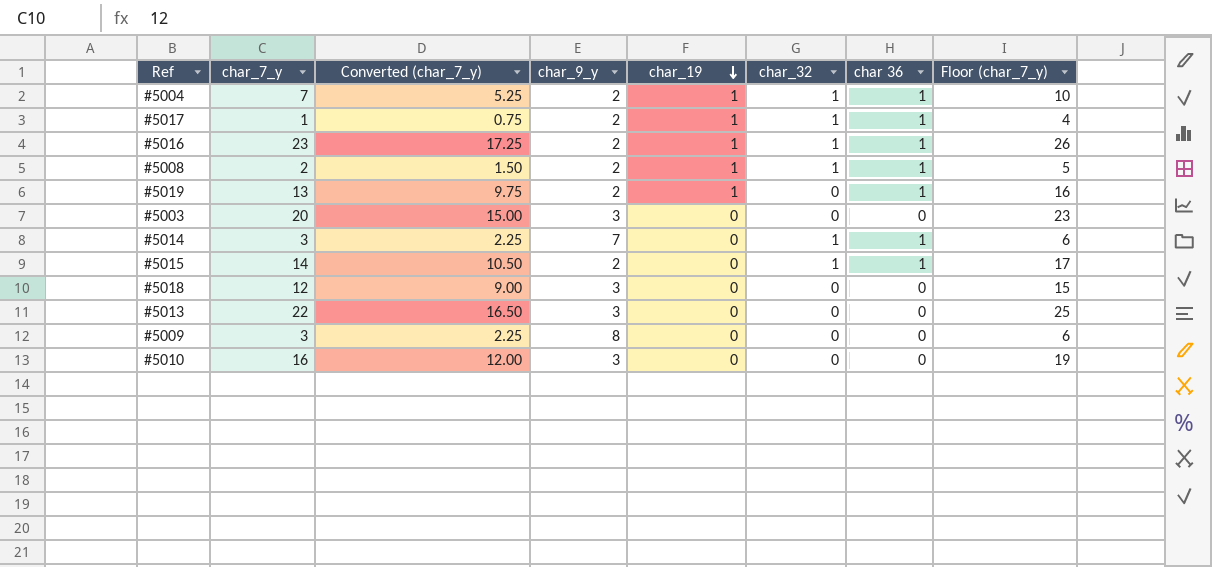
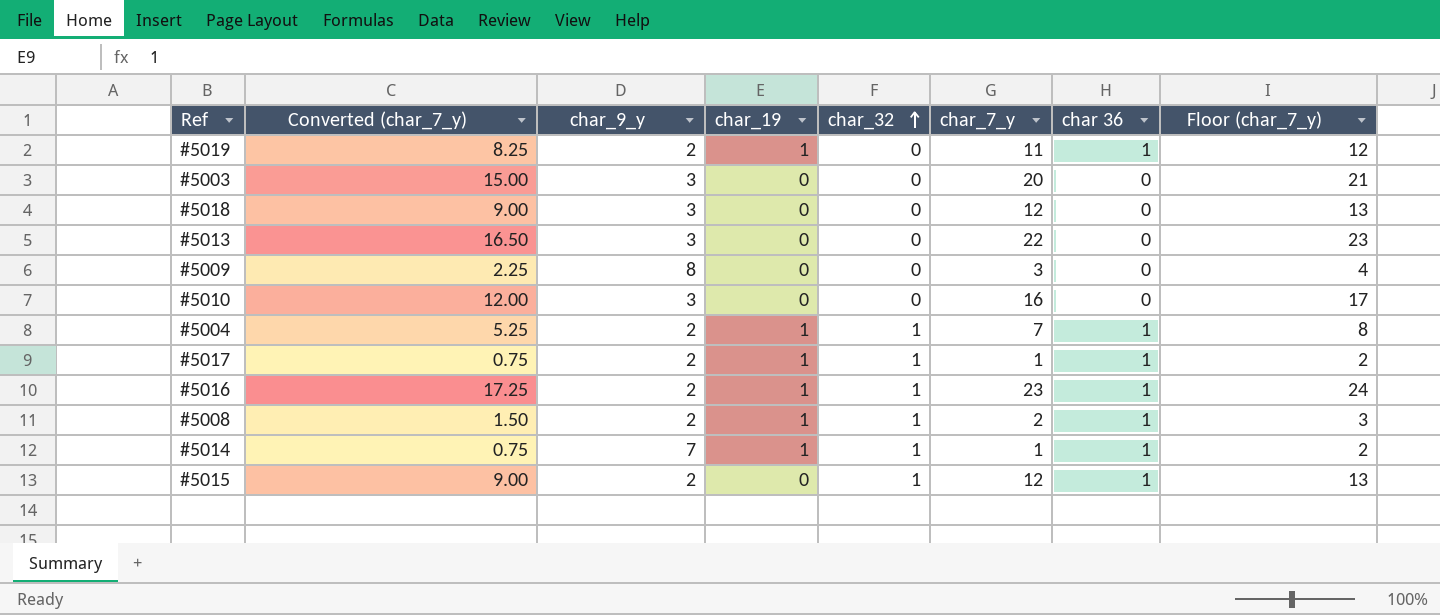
row order: char_19 descending -> char_32 ascending
column char_7_y | position: 2 -> 6
column Floor (char_7_y) | formula: [char_7_y] + 3 -> [char_7_y] + 1
#5019 | Converted (char_7_y): 9.75 -> 8.25
#5019 | char_7_y: 13 -> 11
#5014 | Converted (char_7_y): 2.25 -> 0.75
#5014 | char_19: 0 -> 1
#5014 | char_7_y: 3 -> 1
#5015 | Converted (char_7_y): 10.50 -> 9.00
#5015 | char_7_y: 14 -> 12

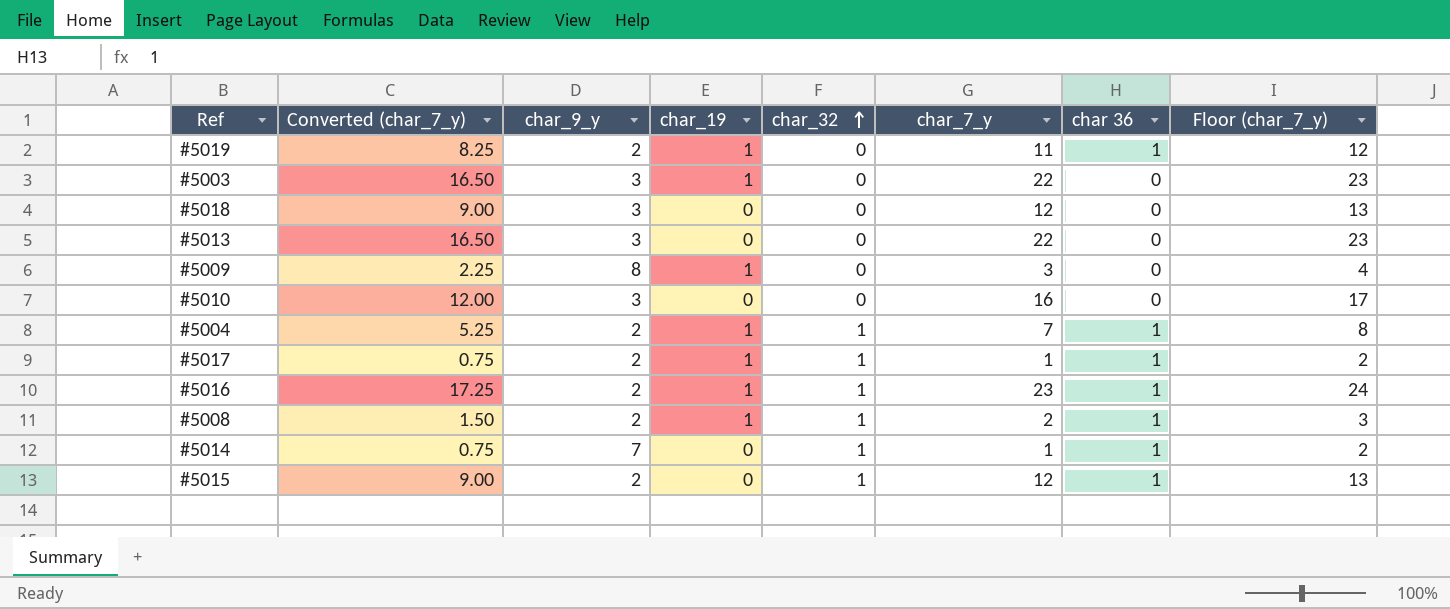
#5003 | Converted (char_7_y): 15.00 -> 16.50
#5003 | char_19: 0 -> 1
#5003 | char_7_y: 20 -> 22
#5003 | Floor (char_7_y): 21 -> 23
#5009 | char_19: 0 -> 1
#5014 | char_19: 1 -> 0

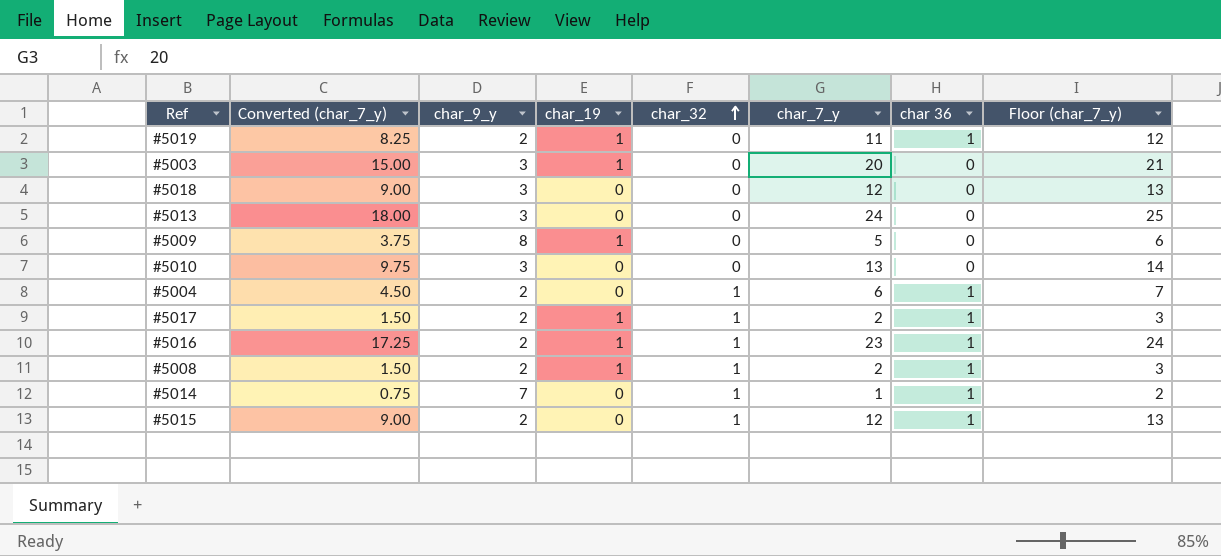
#5003 | Converted (char_7_y): 16.50 -> 15.00
#5003 | char_7_y: 22 -> 20
#5003 | Floor (char_7_y): 23 -> 21
#5013 | Converted (char_7_y): 16.50 -> 18.00
#5013 | char_7_y: 22 -> 24
#5013 | Floor (char_7_y): 23 -> 25
#5009 | Converted (char_7_y): 2.25 -> 3.75
#5009 | char_7_y: 3 -> 5
#5009 | Floor (char_7_y): 4 -> 6
#5010 | Converted (char_7_y): 12.00 -> 9.75
#5010 | char_7_y: 16 -> 13
#5010 | Floor (char_7_y): 17 -> 14
#5004 | Converted (char_7_y): 5.25 -> 4.50
#5004 | char_19: 1 -> 0
#5004 | char_7_y: 7 -> 6
#5004 | Floor (char_7_y): 8 -> 7
#5017 | Converted (char_7_y): 0.75 -> 1.50
#5017 | char_7_y: 1 -> 2
#5017 | Floor (char_7_y): 2 -> 3

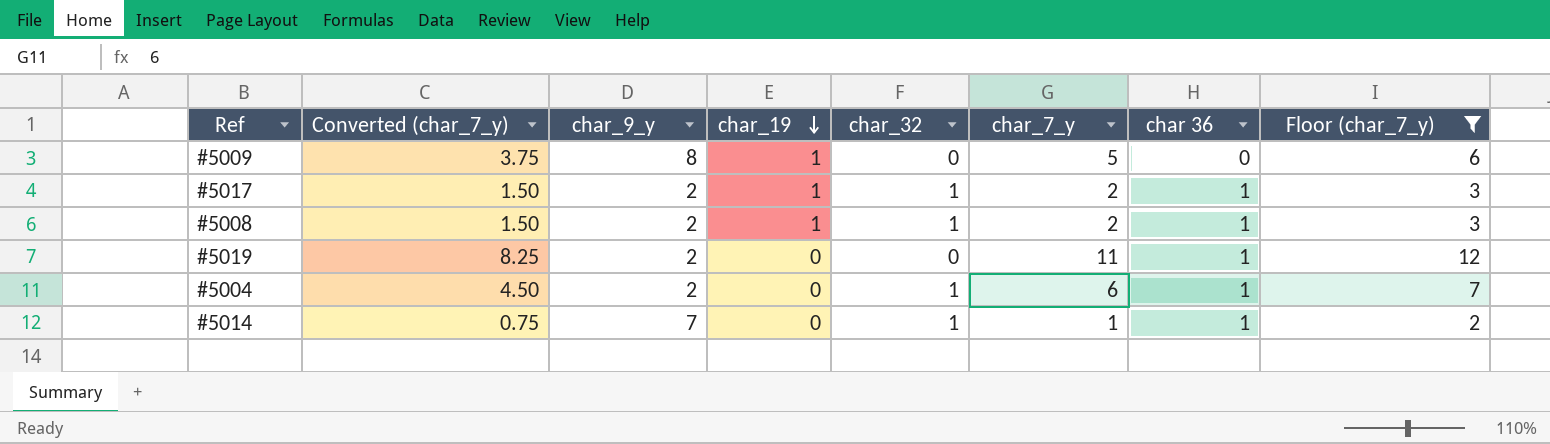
filter: none -> Floor (char_7_y) <= 12
row order: char_32 ascending -> char_19 descending
#5019 | char_19: 1 -> 0

